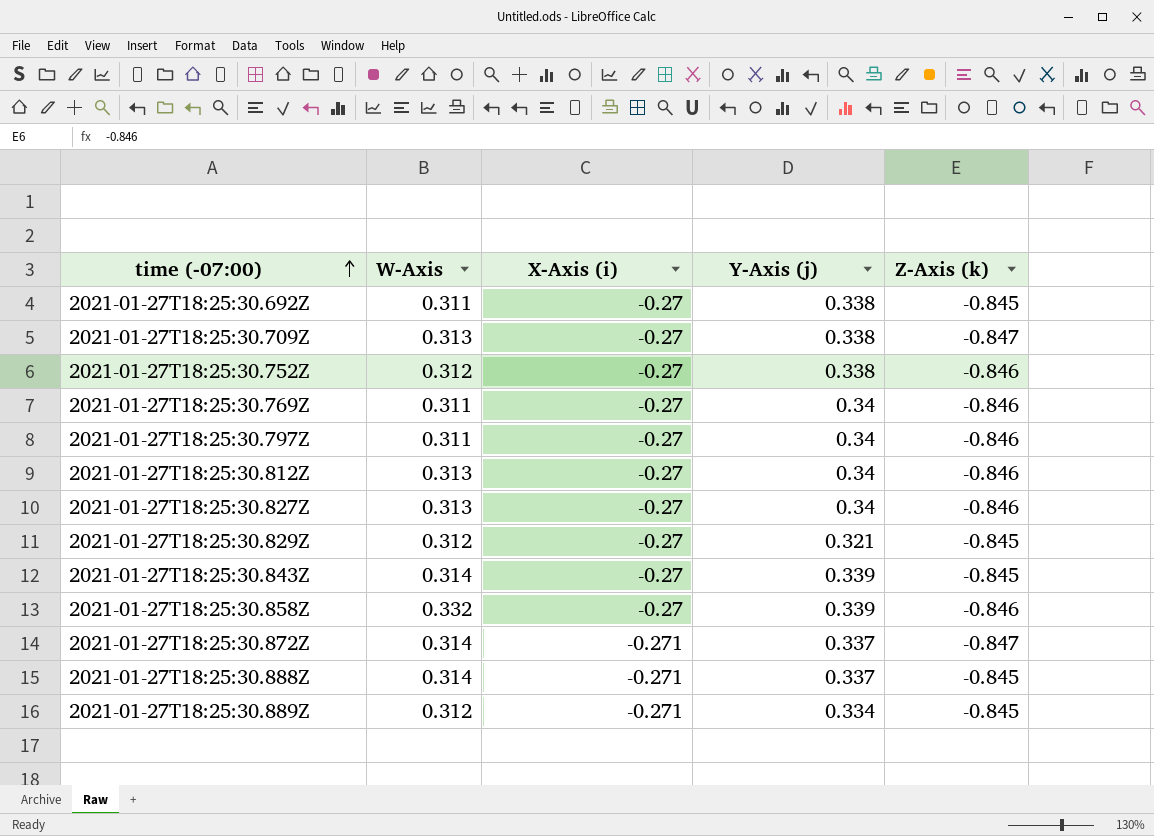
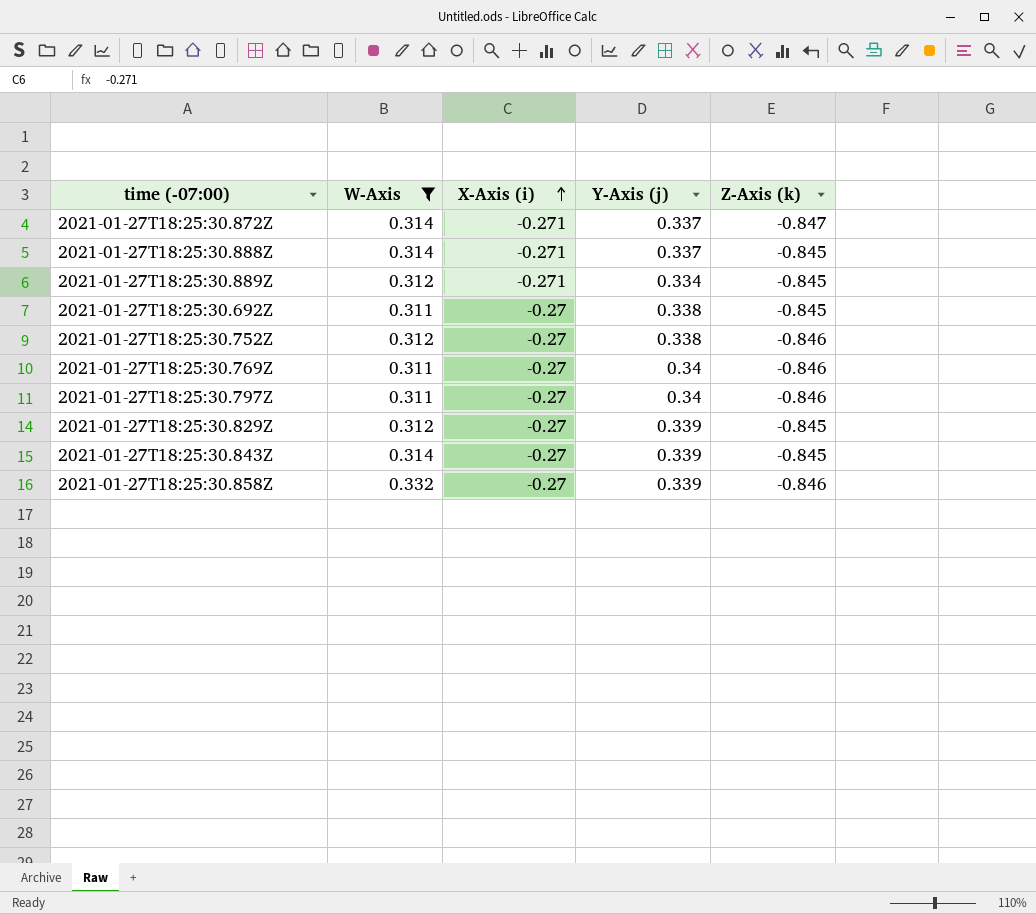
filter: none -> W-Axis != 0.313
row order: time (-07:00) ascending -> X-Axis (i) ascending
2021-01-27T18:25:30.829Z | Y-Axis (j): 0.321 -> 0.339

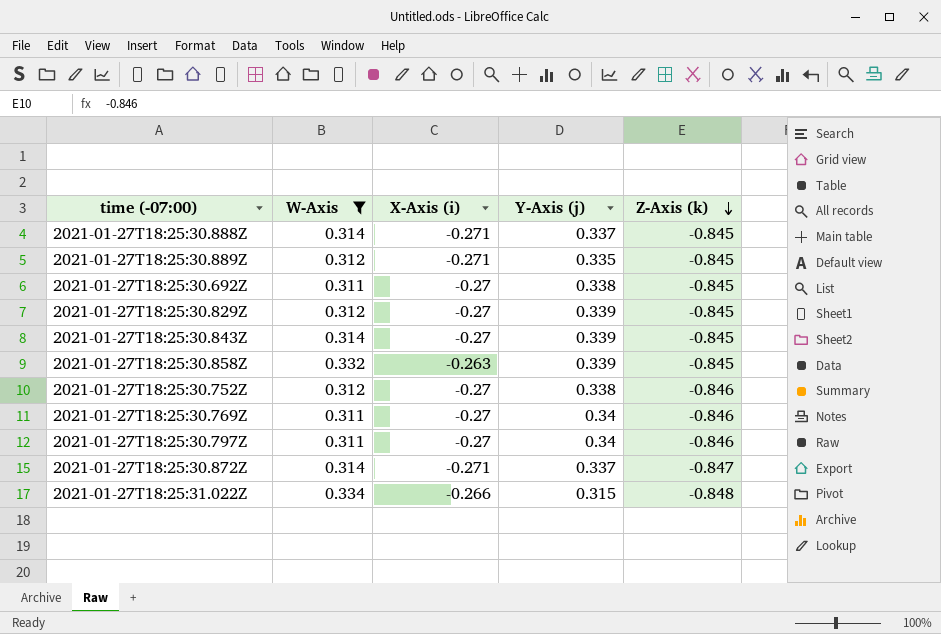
row order: X-Axis (i) ascending -> Z-Axis (k) descending
2021-01-27T18:25:30.889Z | Y-Axis (j): 0.334 -> 0.335
2021-01-27T18:25:30.858Z | X-Axis (i): -0.27 -> -0.263
2021-01-27T18:25:30.858Z | Z-Axis (k): -0.846 -> -0.845
row 2021-01-27T18:25:31.022Z: none -> 0.334 | -0.266 | 0.315 | -0.848

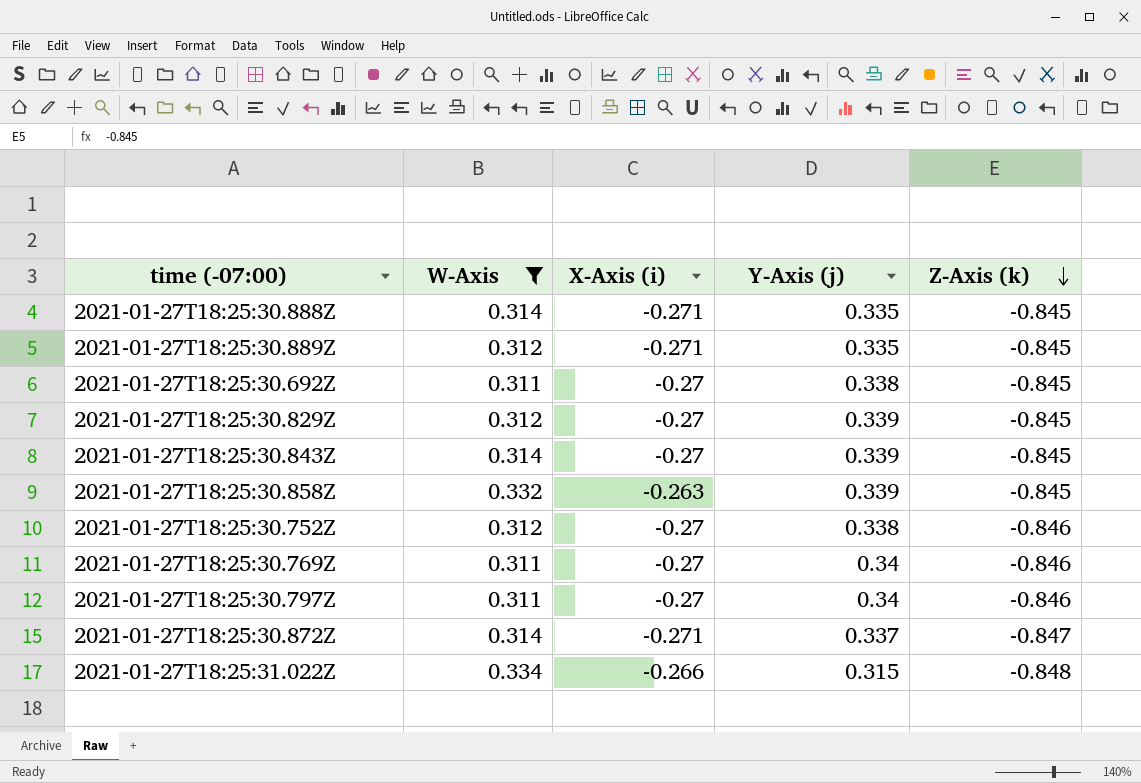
2021-01-27T18:25:30.888Z | Y-Axis (j): 0.337 -> 0.335

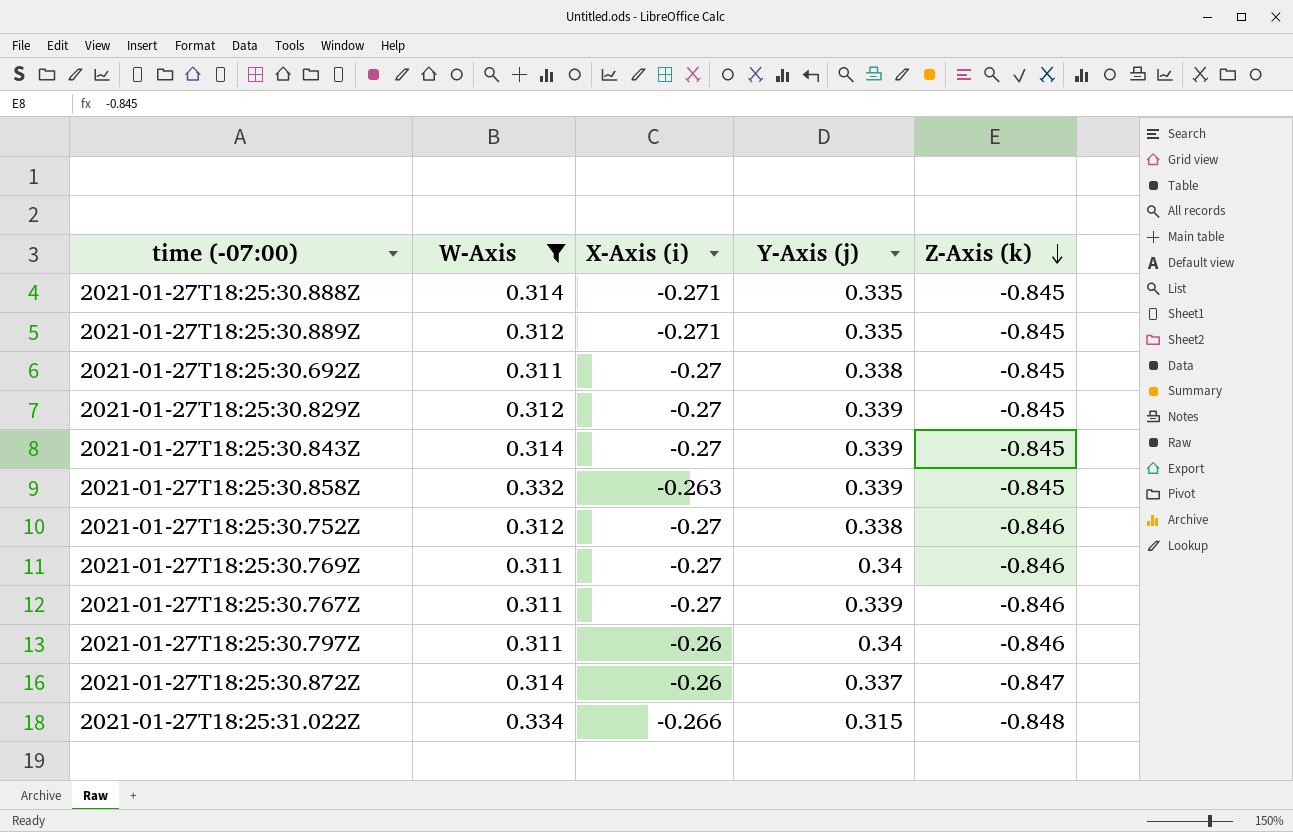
row 2021-01-27T18:25:30.767Z: none -> 0.311 | -0.27 | 0.339 | -0.846
2021-01-27T18:25:30.797Z | X-Axis (i): -0.27 -> -0.26
2021-01-27T18:25:30.872Z | X-Axis (i): -0.271 -> -0.26

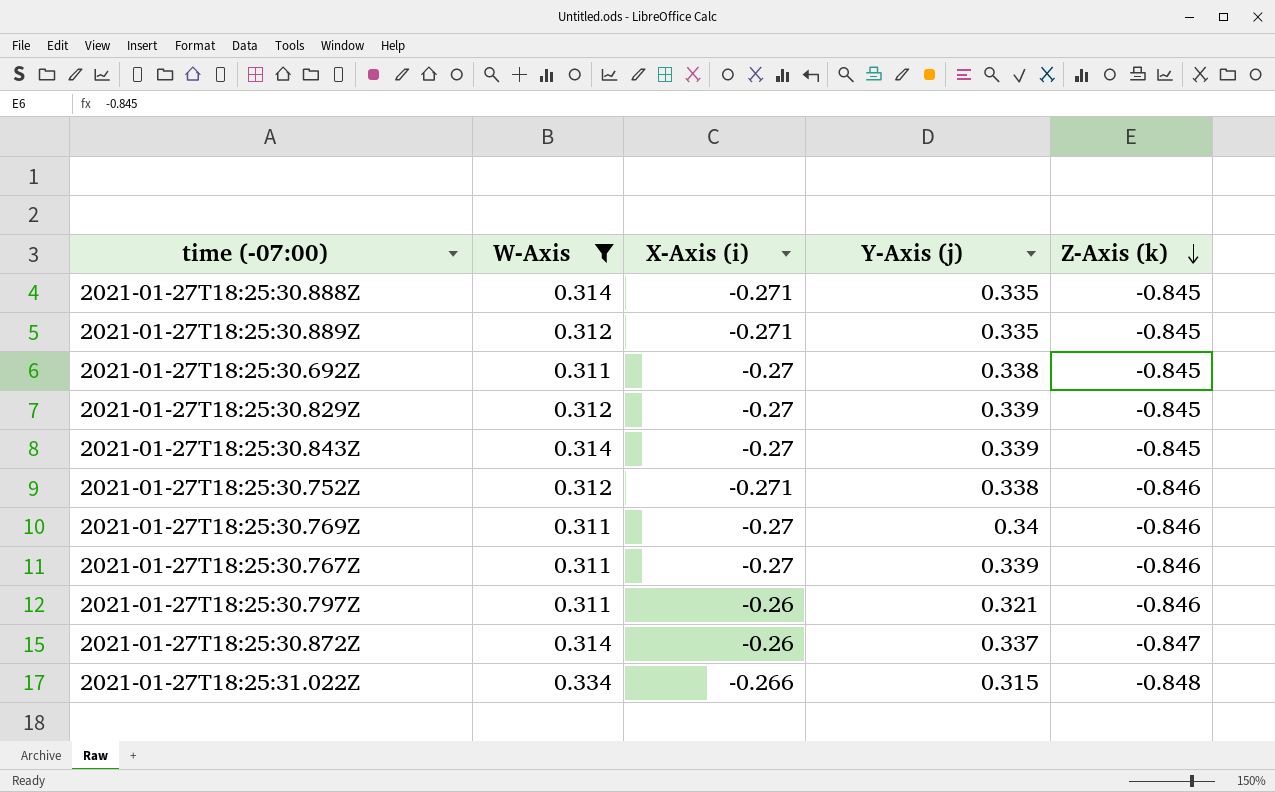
row 2021-01-27T18:25:30.858Z: 0.332 | -0.263 | 0.339 | -0.845 -> none
2021-01-27T18:25:30.752Z | X-Axis (i): -0.27 -> -0.271
2021-01-27T18:25:30.797Z | Y-Axis (j): 0.34 -> 0.321

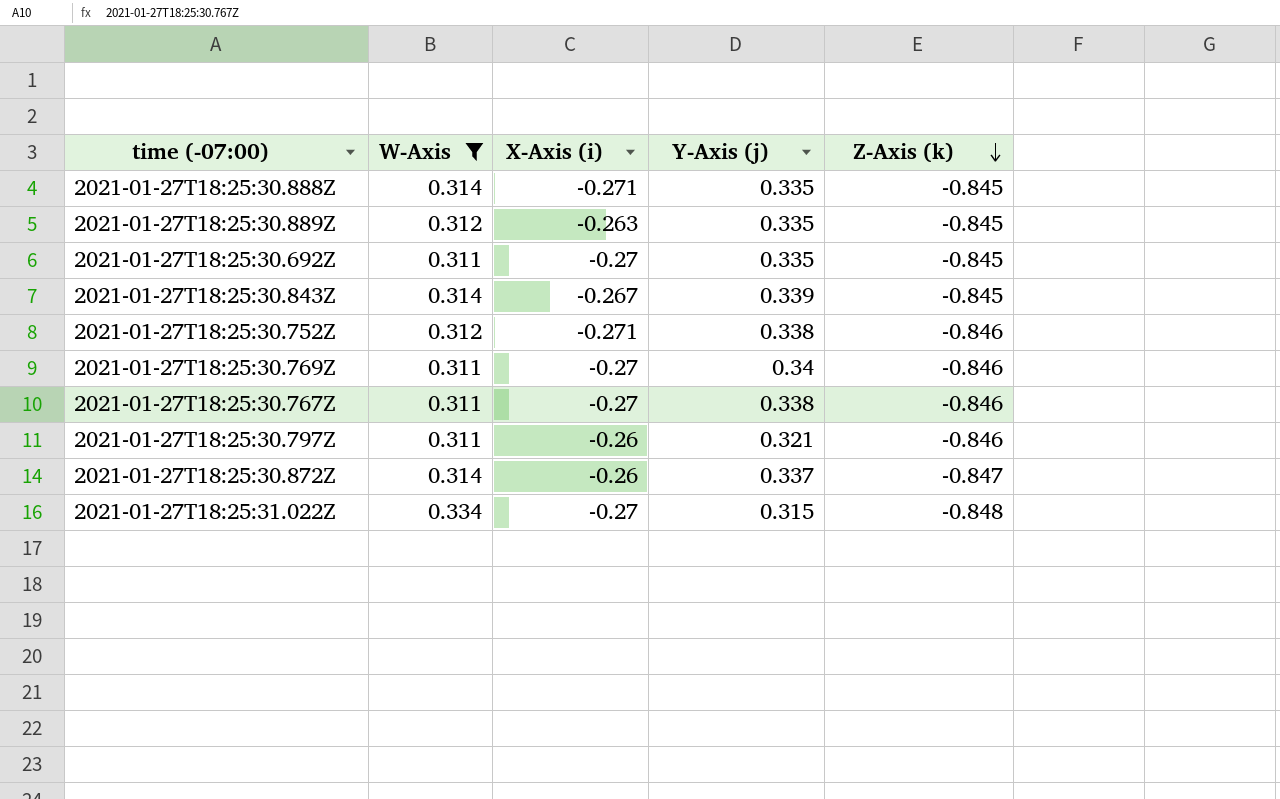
row 2021-01-27T18:25:30.829Z: 0.312 | -0.27 | 0.339 | -0.845 -> none
2021-01-27T18:25:30.889Z | X-Axis (i): -0.271 -> -0.263
2021-01-27T18:25:30.692Z | Y-Axis (j): 0.338 -> 0.335
2021-01-27T18:25:30.843Z | X-Axis (i): -0.27 -> -0.267
2021-01-27T18:25:30.767Z | Y-Axis (j): 0.339 -> 0.338
2021-01-27T18:25:31.022Z | X-Axis (i): -0.266 -> -0.27

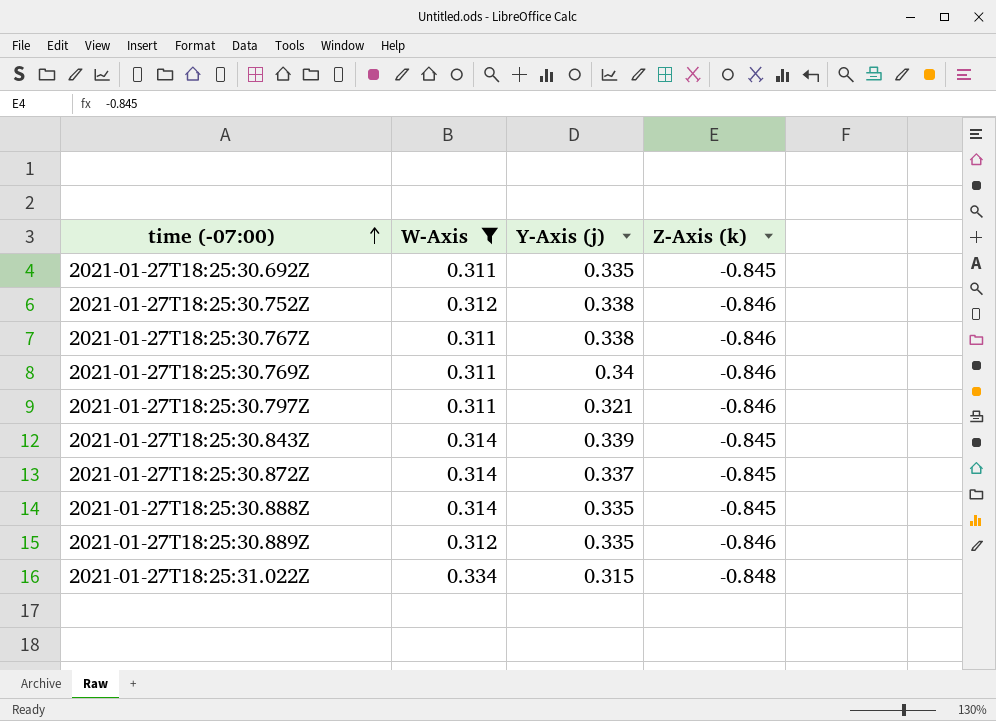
row order: Z-Axis (k) descending -> time (-07:00) ascending
column X-Axis (i) | position: 3 -> none
2021-01-27T18:25:30.872Z | Z-Axis (k): -0.847 -> -0.845
2021-01-27T18:25:30.889Z | Z-Axis (k): -0.845 -> -0.846

